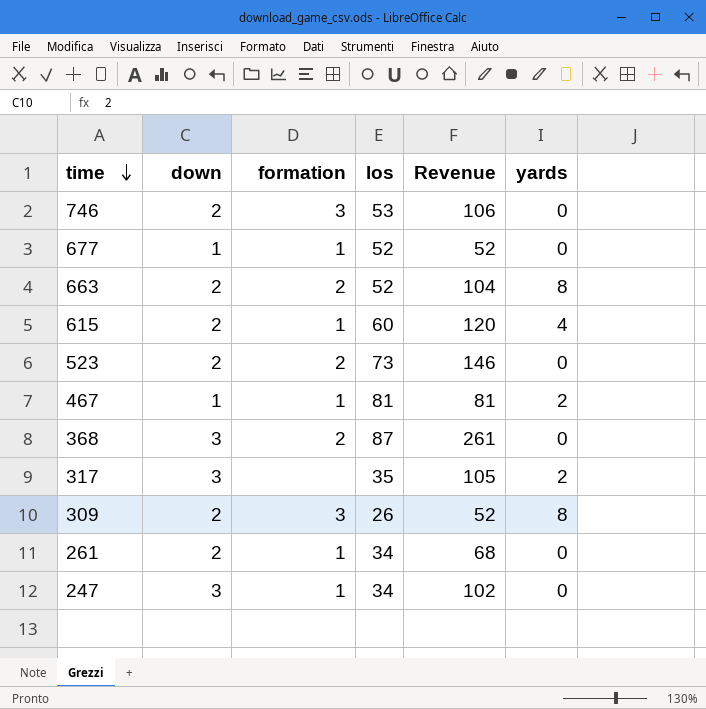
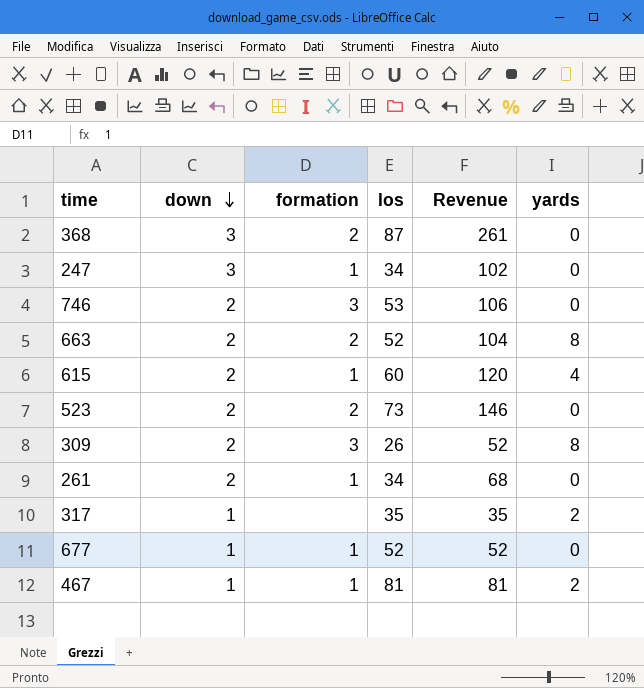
row order: time descending -> down descending
317 | down: 3 -> 1
317 | Revenue: 105 -> 35

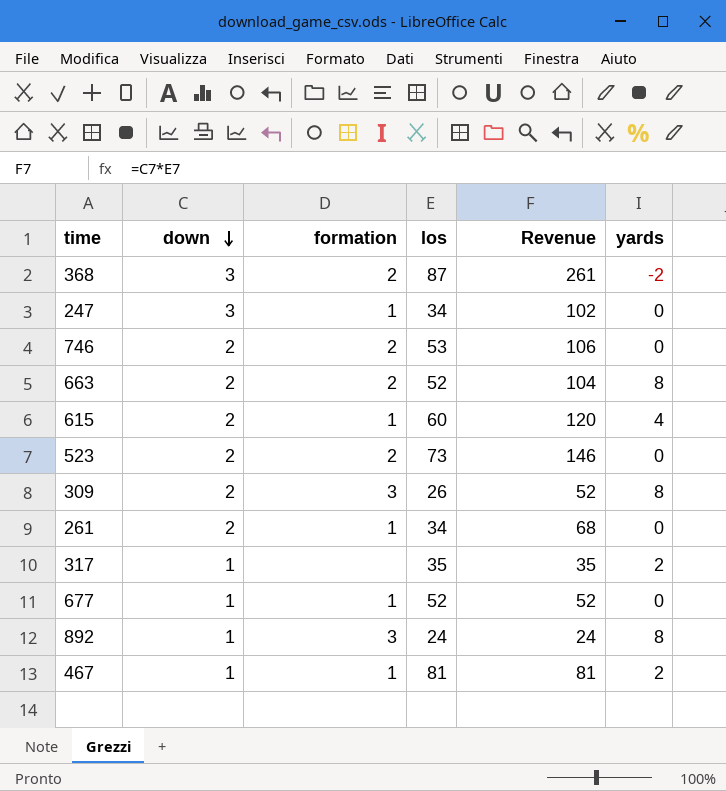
368 | yards: 0 -> -2
746 | formation: 3 -> 2
row 892: none -> 1 | 3 | 24 | 24 | 8

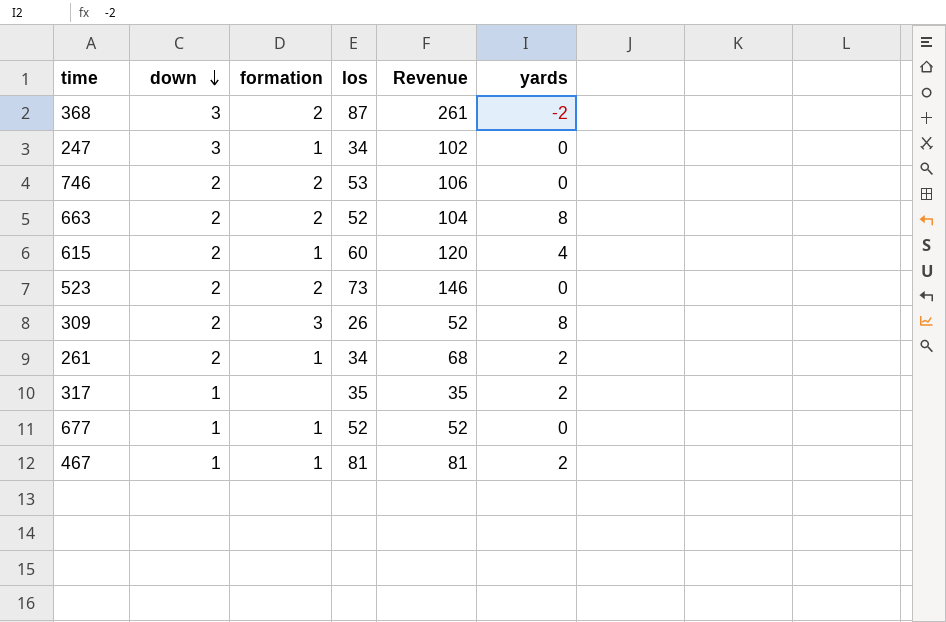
row 892: 1 | 3 | 24 | 24 | 8 -> none
261 | yards: 0 -> 2

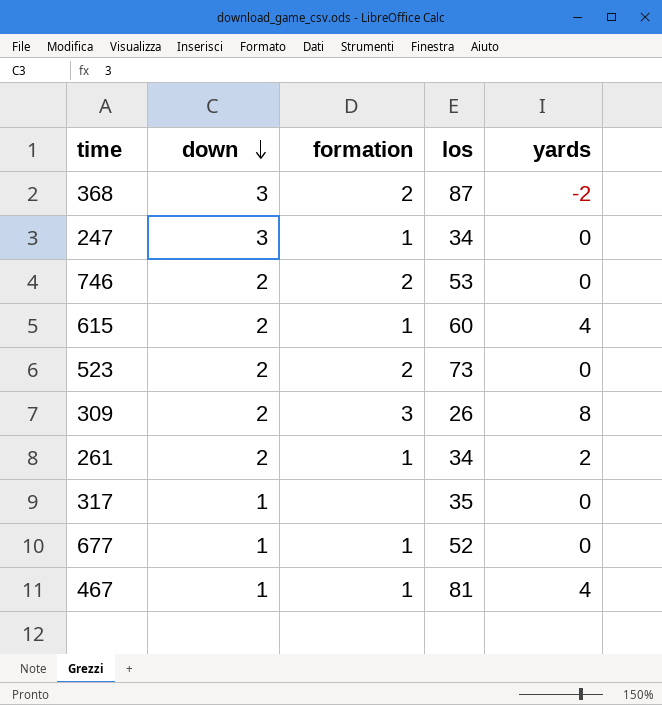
column Revenue | formula: [down] * [los] -> none
row 663: 2 | 2 | 52 | 104 | 8 -> none
317 | yards: 2 -> 0
467 | yards: 2 -> 4

